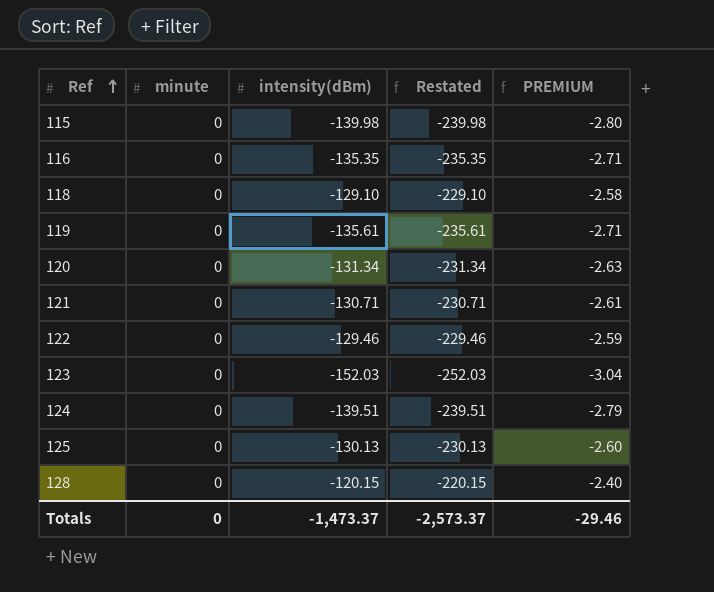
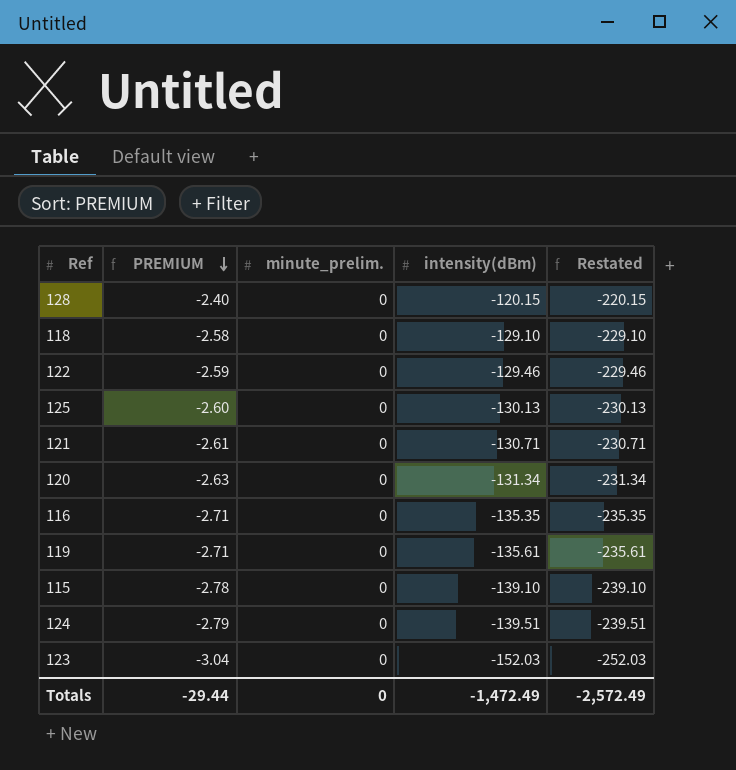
row order: Ref ascending -> PREMIUM descending
column PREMIUM | position: 5 -> 2
column name: minute -> minute_prelim.
115 | PREMIUM: -2.80 -> -2.78
115 | intensity(dBm): -139.98 -> -139.10
115 | Restated: -239.98 -> -239.10
Totals | PREMIUM: -29.46 -> -29.44
Totals | intensity(dBm): -1,473.37 -> -1,472.49
Totals | Restated: -2,573.37 -> -2,572.49

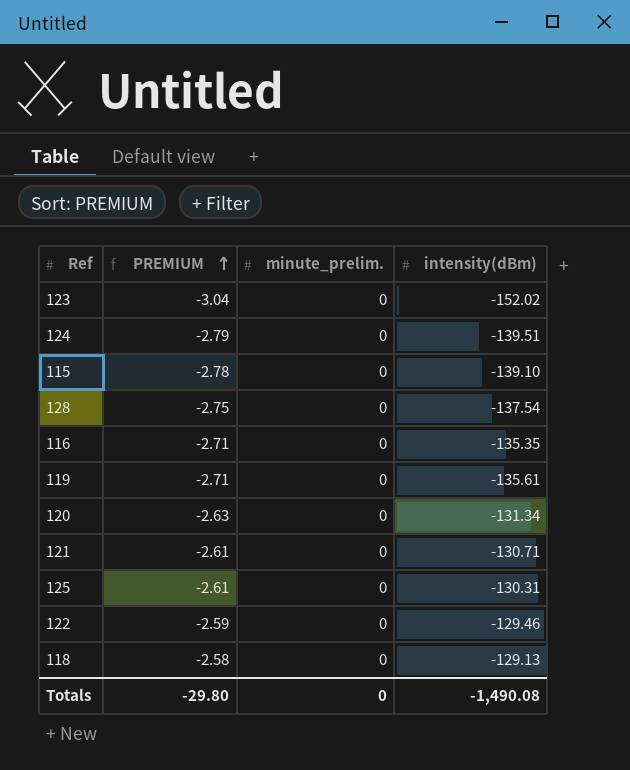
row order: PREMIUM descending -> PREMIUM ascending
column Restated | formula: [intensity(dBm)] - 100 -> none
123 | intensity(dBm): -152.03 -> -152.02
128 | PREMIUM: -2.40 -> -2.75
128 | intensity(dBm): -120.15 -> -137.54
125 | PREMIUM: -2.60 -> -2.61
125 | intensity(dBm): -130.13 -> -130.31
118 | intensity(dBm): -129.10 -> -129.13
Totals | PREMIUM: -29.44 -> -29.80
Totals | intensity(dBm): -1,472.49 -> -1,490.08

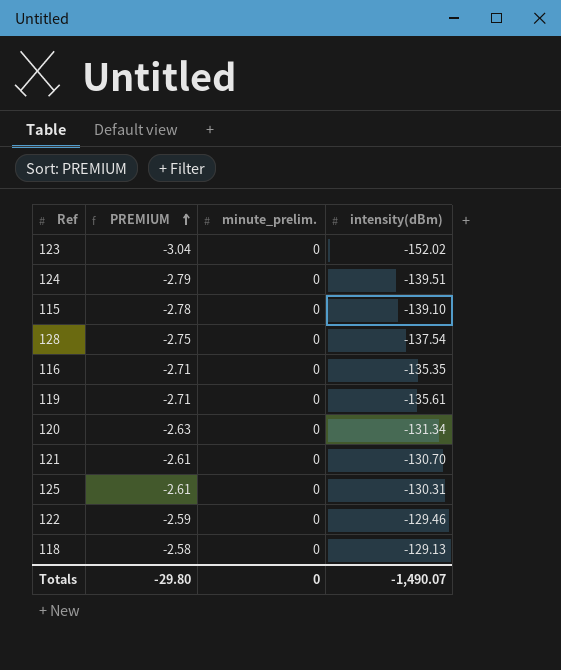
121 | intensity(dBm): -130.71 -> -130.70
Totals | intensity(dBm): -1,490.08 -> -1,490.07

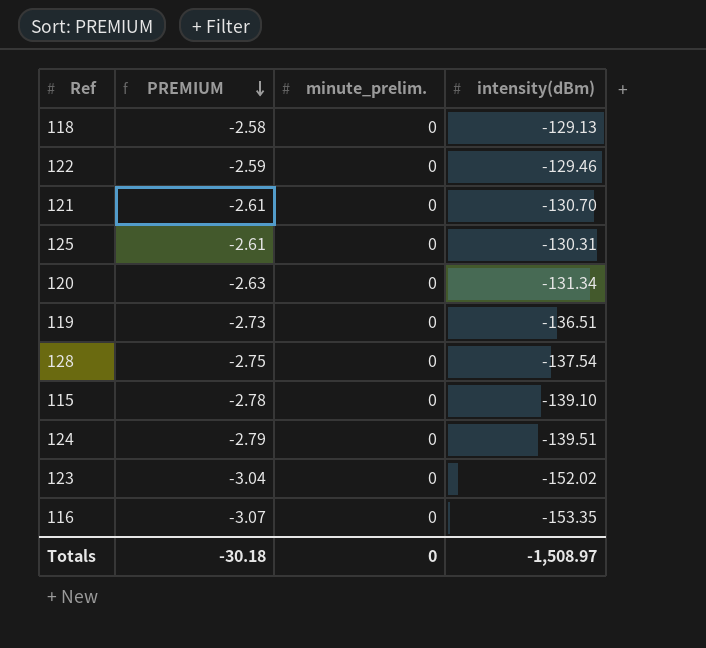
row order: PREMIUM ascending -> PREMIUM descending
119 | PREMIUM: -2.71 -> -2.73
119 | intensity(dBm): -135.61 -> -136.51
116 | PREMIUM: -2.71 -> -3.07
116 | intensity(dBm): -135.35 -> -153.35
Totals | PREMIUM: -29.80 -> -30.18
Totals | intensity(dBm): -1,490.07 -> -1,508.97

